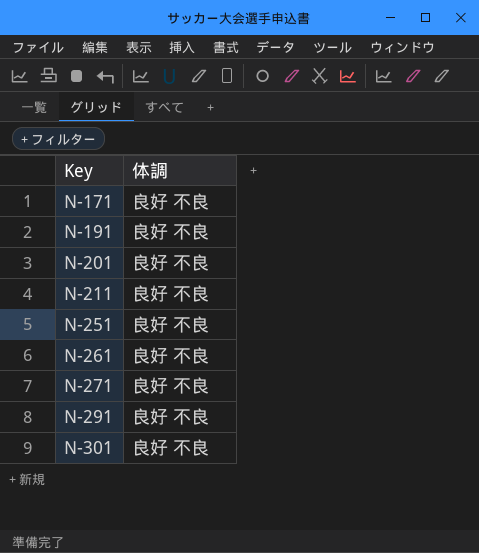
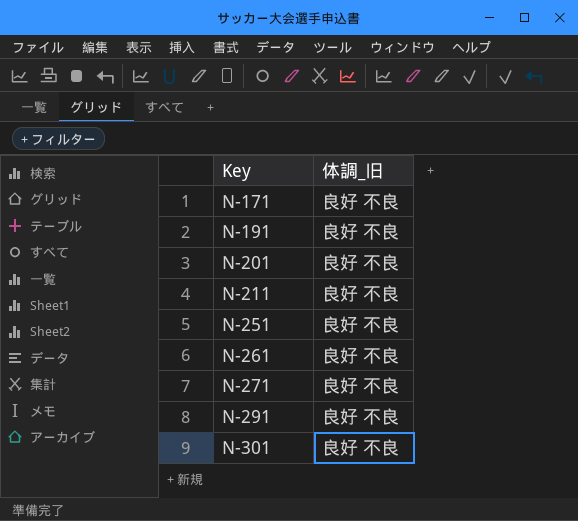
column name: 体調 -> 体調_旧

